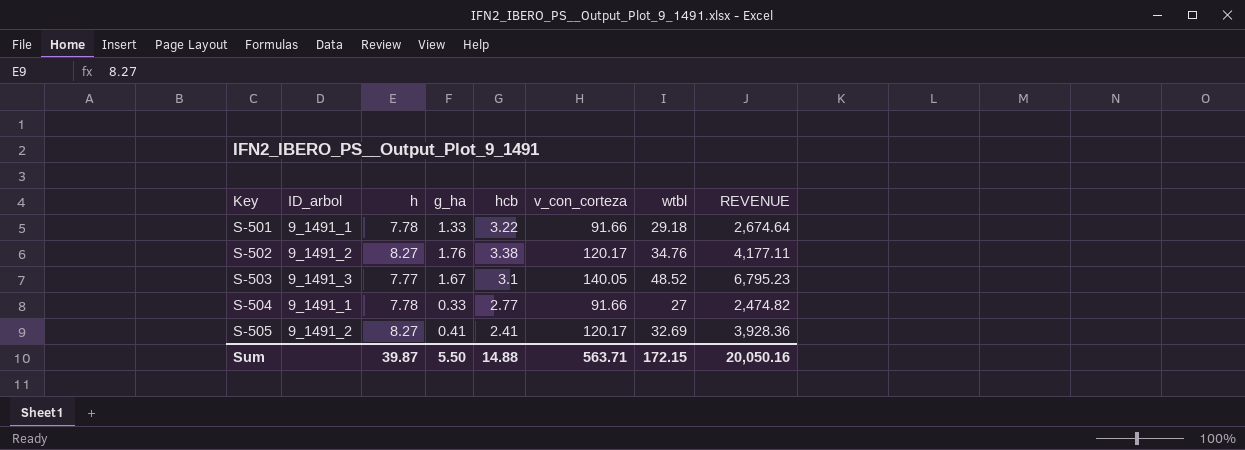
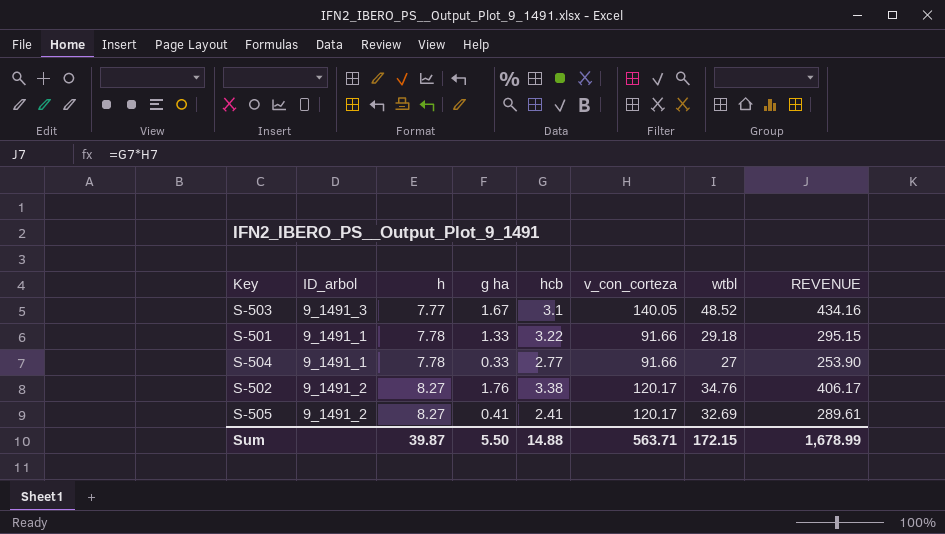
row order: Key ascending -> h ascending
column name: g_ha -> g ha
column REVENUE | formula: [v_con_corteza] * [wtbl] -> [hcb] * [v_con_corteza]
Sum | REVENUE: 20,050.16 -> 1,678.99

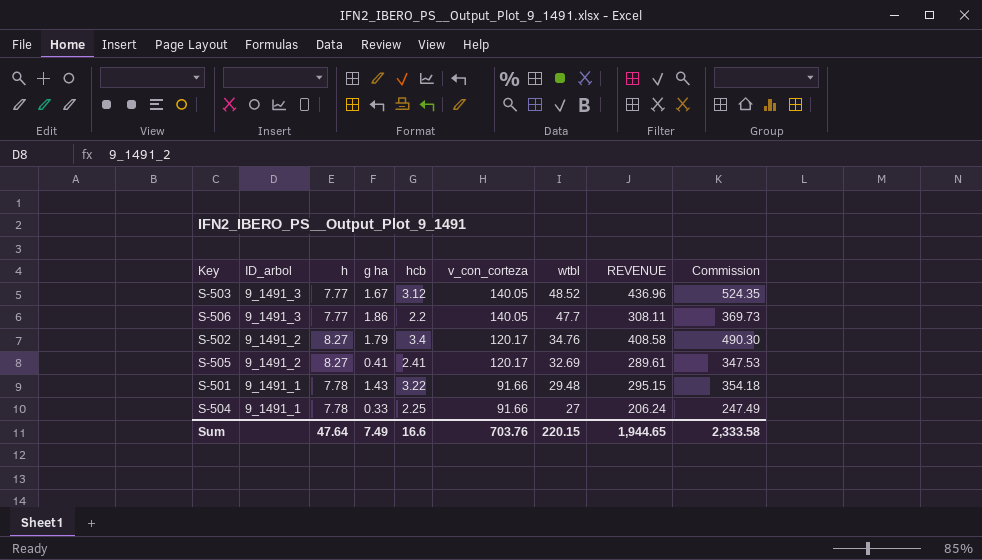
row order: h ascending -> ID_arbol descending
column Commission | formula: none -> [REVENUE] * 1.2
S-503 | hcb: 3.1 -> 3.12
S-503 | REVENUE: 434.16 -> 436.96
row S-506: none -> 9_1491_3 | 7.77 | 1.86 | 2.2 | 140.05 | 47.7 | 308.11 | 369.73
S-502 | g ha: 1.76 -> 1.79
S-502 | hcb: 3.38 -> 3.4
S-502 | REVENUE: 406.17 -> 408.58
S-501 | g ha: 1.33 -> 1.43
S-501 | wtbl: 29.18 -> 29.48
S-504 | hcb: 2.77 -> 2.25
S-504 | REVENUE: 253.90 -> 206.24
Sum | h: 39.87 -> 47.64
Sum | g ha: 5.50 -> 7.49
Sum | hcb: 14.88 -> 16.6
Sum | v_con_corteza: 563.71 -> 703.76
Sum | wtbl: 172.15 -> 220.15
Sum | REVENUE: 1,678.99 -> 1,944.65

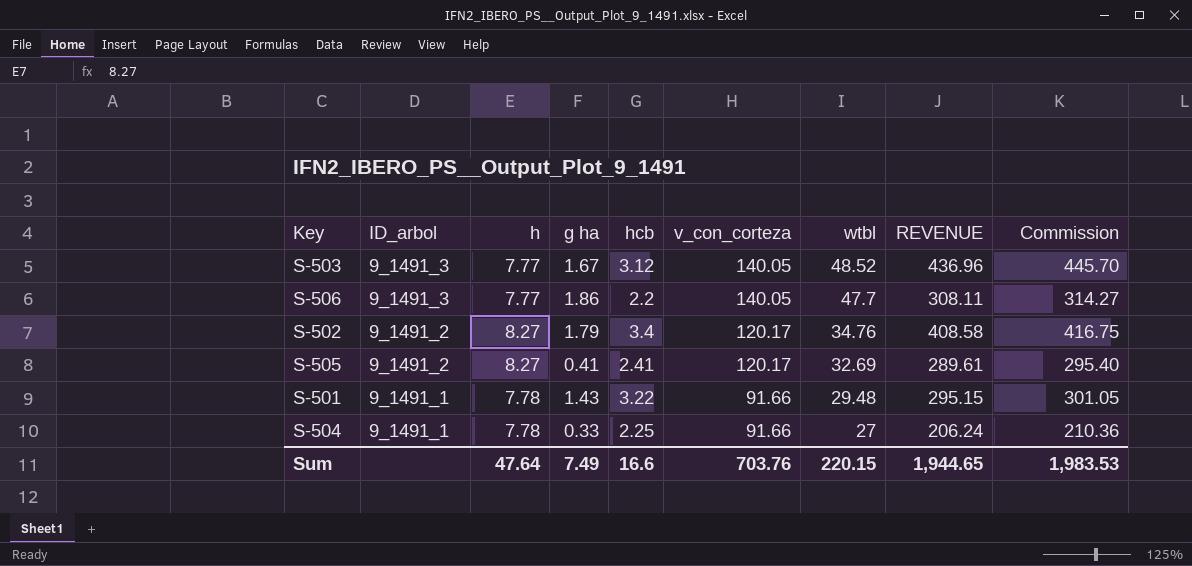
column Commission | formula: [REVENUE] * 1.2 -> [REVENUE] * 1.02
Sum | Commission: 2,333.58 -> 1,983.53

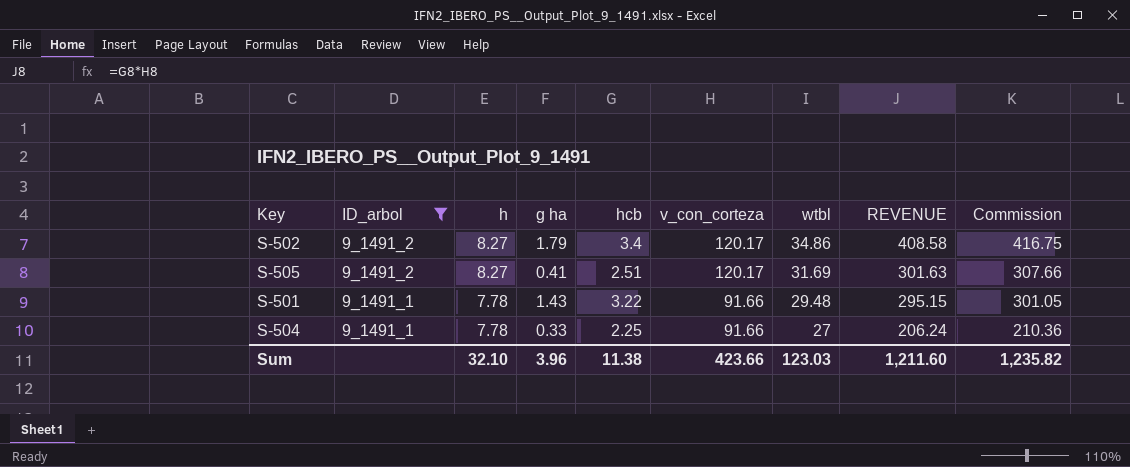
filter: none -> ID_arbol != 9_1491_3
S-502 | wtbl: 34.76 -> 34.86
S-505 | hcb: 2.41 -> 2.51
S-505 | wtbl: 32.69 -> 31.69
S-505 | REVENUE: 289.61 -> 301.63
S-505 | Commission: 295.40 -> 307.66
Sum | h: 47.64 -> 32.10
Sum | g ha: 7.49 -> 3.96
Sum | hcb: 16.6 -> 11.38
Sum | v_con_corteza: 703.76 -> 423.66
Sum | wtbl: 220.15 -> 123.03
Sum | REVENUE: 1,944.65 -> 1,211.60
Sum | Commission: 1,983.53 -> 1,235.82

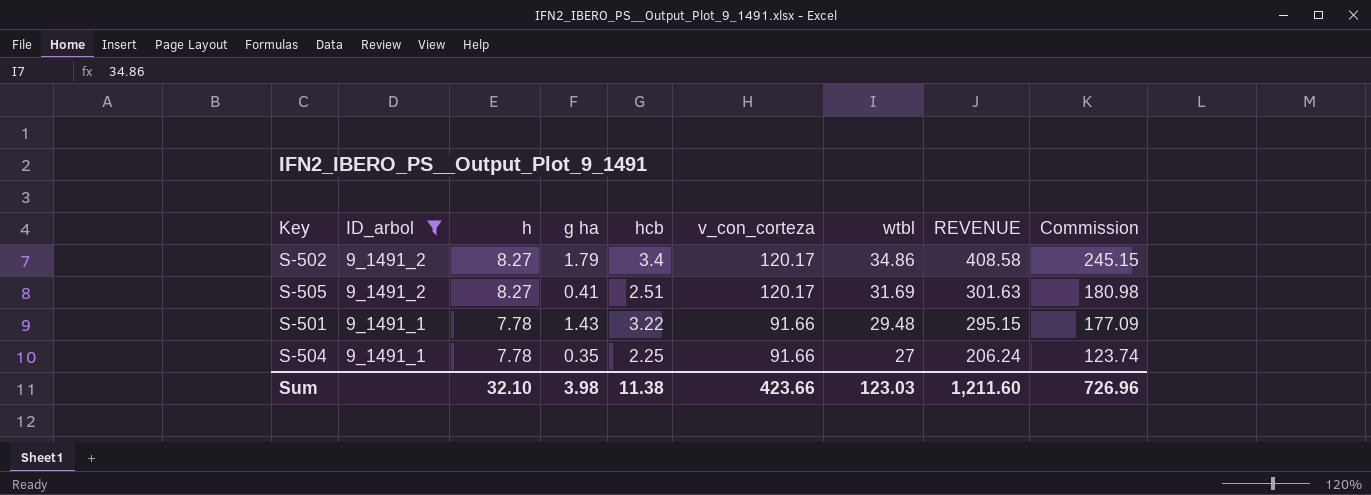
column Commission | formula: [REVENUE] * 1.02 -> [REVENUE] * 0.6
S-504 | g ha: 0.33 -> 0.35
Sum | g ha: 3.96 -> 3.98
Sum | Commission: 1,235.82 -> 726.96

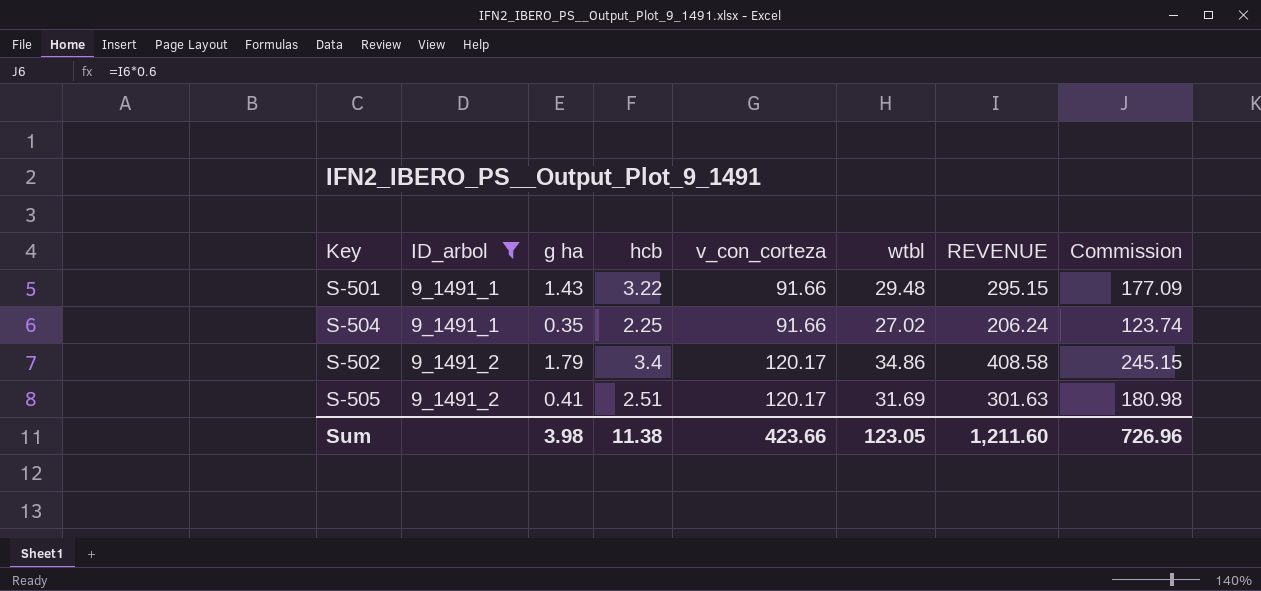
row order: ID_arbol descending -> ID_arbol ascending
column h | position: 3 -> none
S-504 | wtbl: 27 -> 27.02
Sum | wtbl: 123.03 -> 123.05

